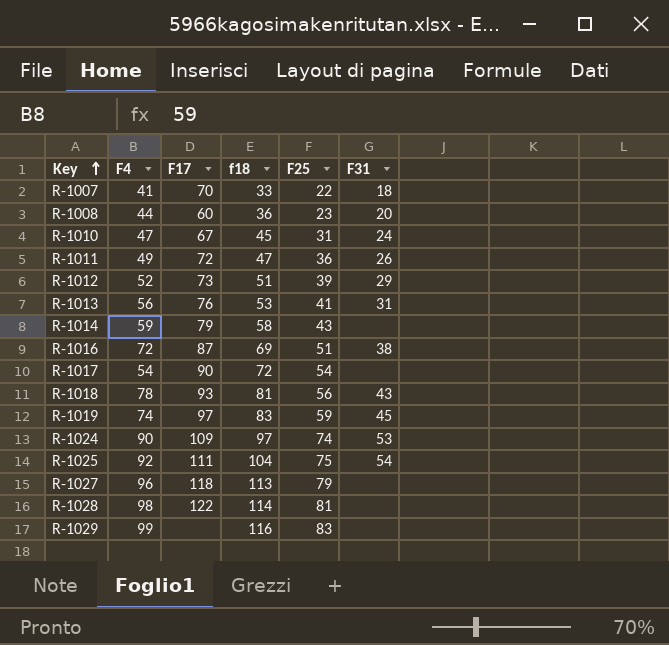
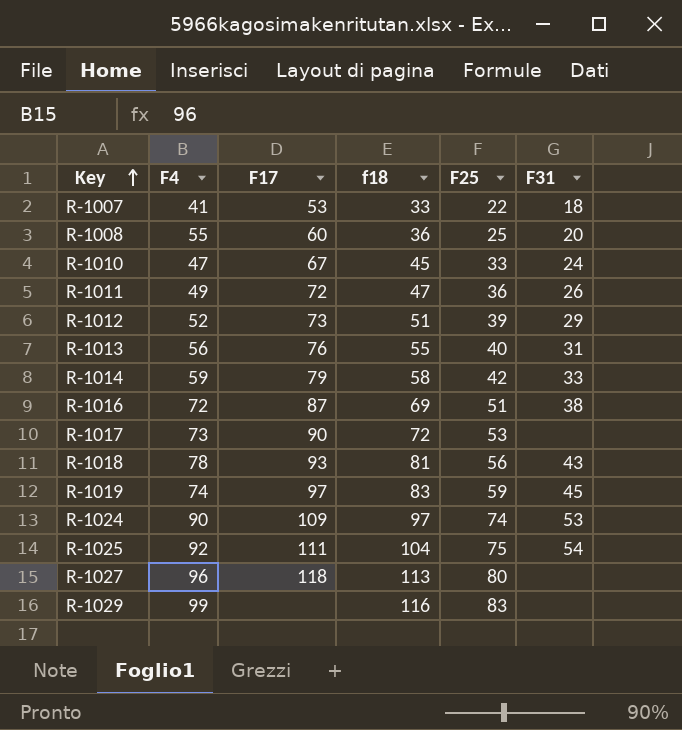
row R-1028: 98 | 122 | 114 | 81 | none -> none
R-1007 | F17: 70 -> 53
R-1008 | F4: 44 -> 55
R-1008 | F25: 23 -> 25
R-1010 | F25: 31 -> 33
R-1013 | f18: 53 -> 55
R-1013 | F25: 41 -> 40
R-1014 | F25: 43 -> 42
R-1014 | F31: none -> 33
R-1017 | F4: 54 -> 73
R-1017 | F25: 54 -> 53
R-1027 | F25: 79 -> 80

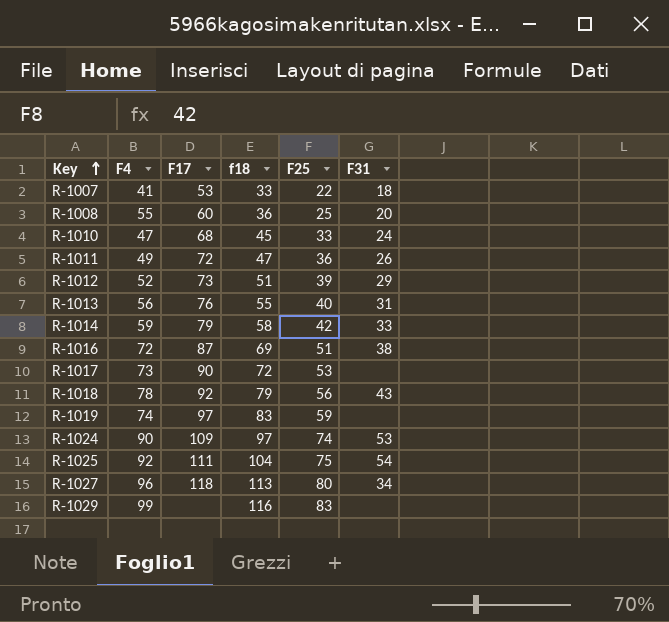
R-1010 | F17: 67 -> 68
R-1018 | F17: 93 -> 92
R-1018 | f18: 81 -> 79
R-1019 | F31: 45 -> none
R-1027 | F31: none -> 34

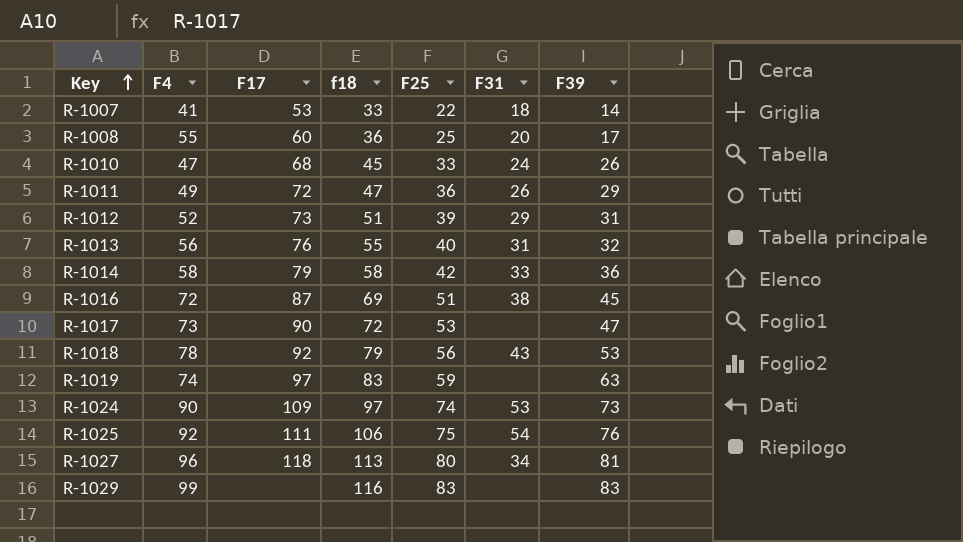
column F39 | position: none -> 7
R-1014 | F4: 59 -> 58
R-1025 | f18: 104 -> 106

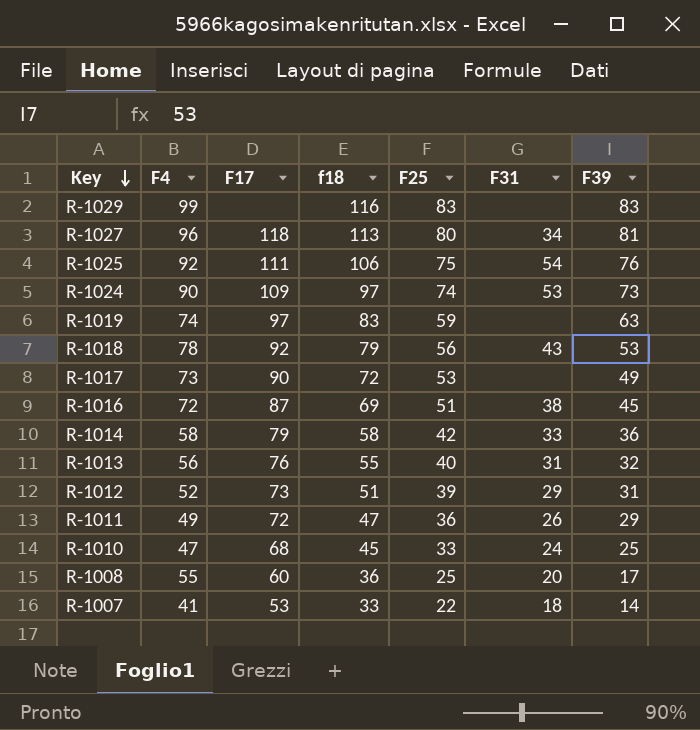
row order: Key ascending -> Key descending
R-1017 | F39: 47 -> 49
R-1010 | F39: 26 -> 25

